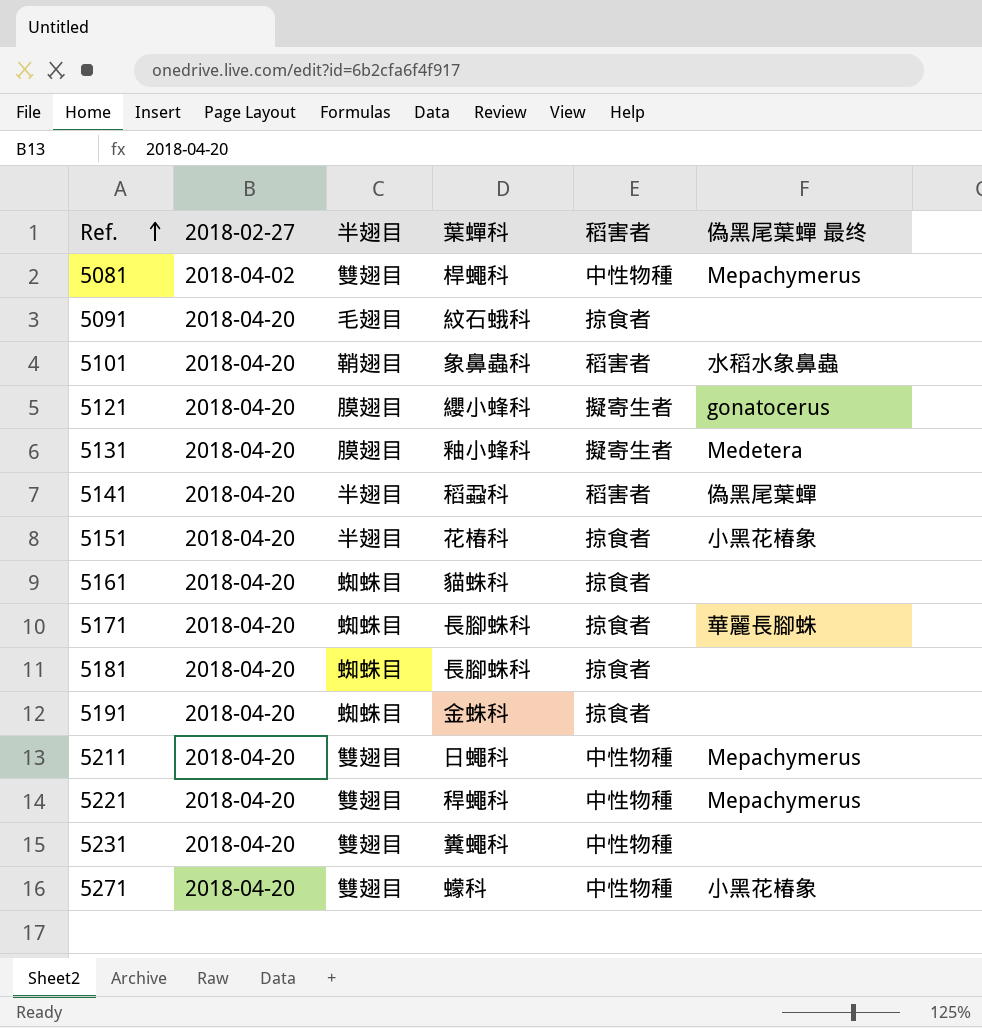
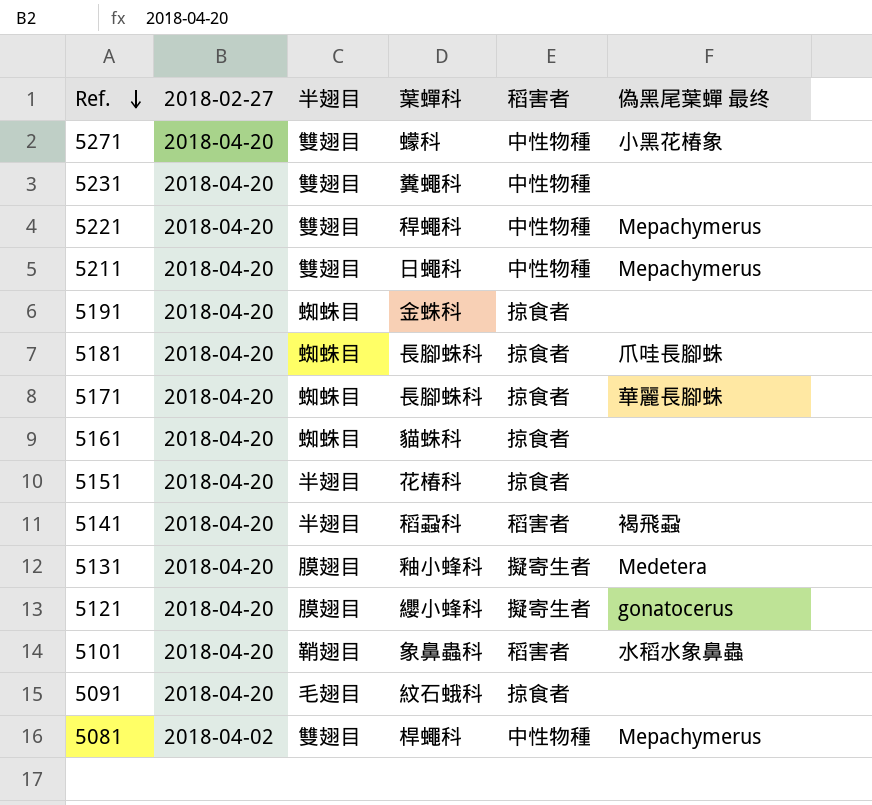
row order: Ref. ascending -> Ref. descending
5181 | 偽黑尾葉蟬 最终: none -> 爪哇長腳蛛
5151 | 偽黑尾葉蟬 最终: 小黑花椿象 -> none
5141 | 偽黑尾葉蟬 最终: 偽黑尾葉蟬 -> 褐飛蝨

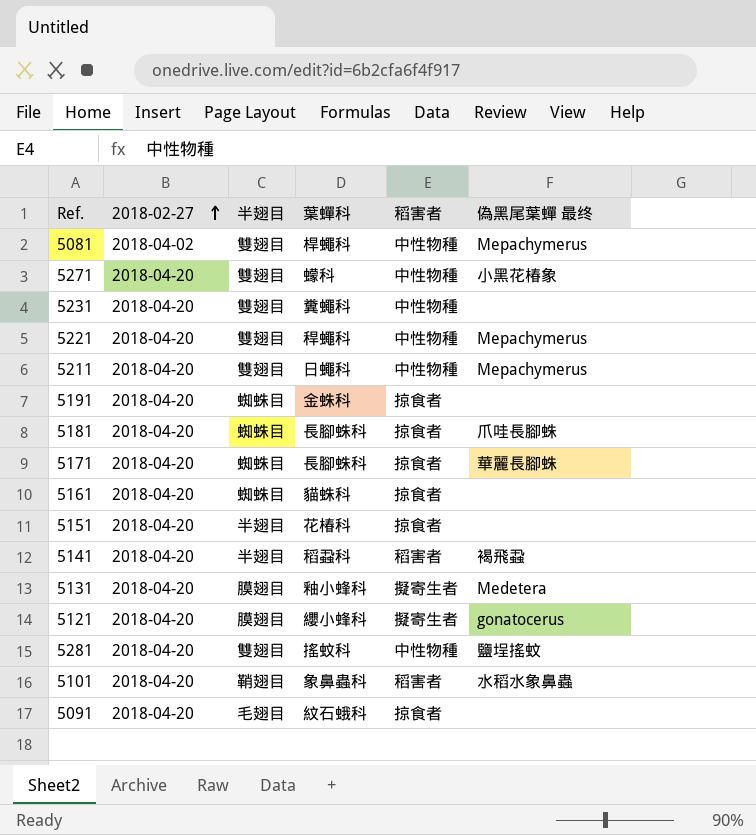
row order: Ref. descending -> 2018-02-27 ascending
row 5281: none -> 2018-04-20 | 雙翅目 | 搖蚊科 | 中性物種 | 鹽埕搖蚊

